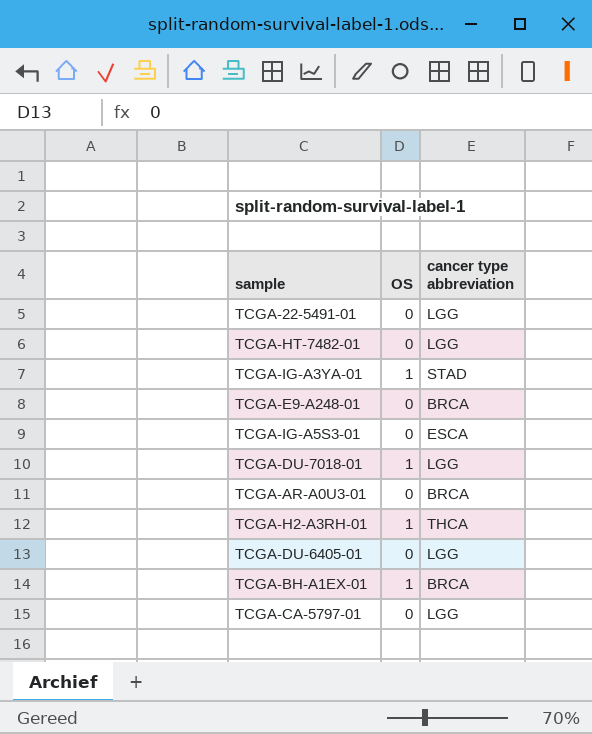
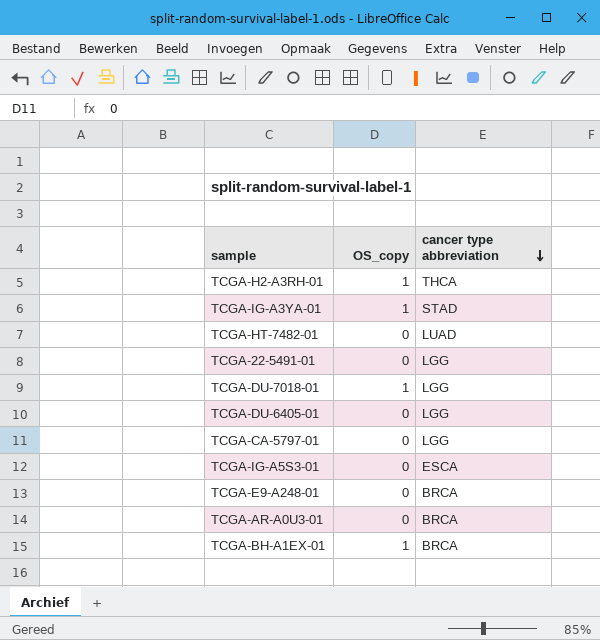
row order: none -> cancer type abbreviation descending
column name: OS -> OS_copy
TCGA-HT-7482-01 | cancer type abbreviation: LGG -> LUAD

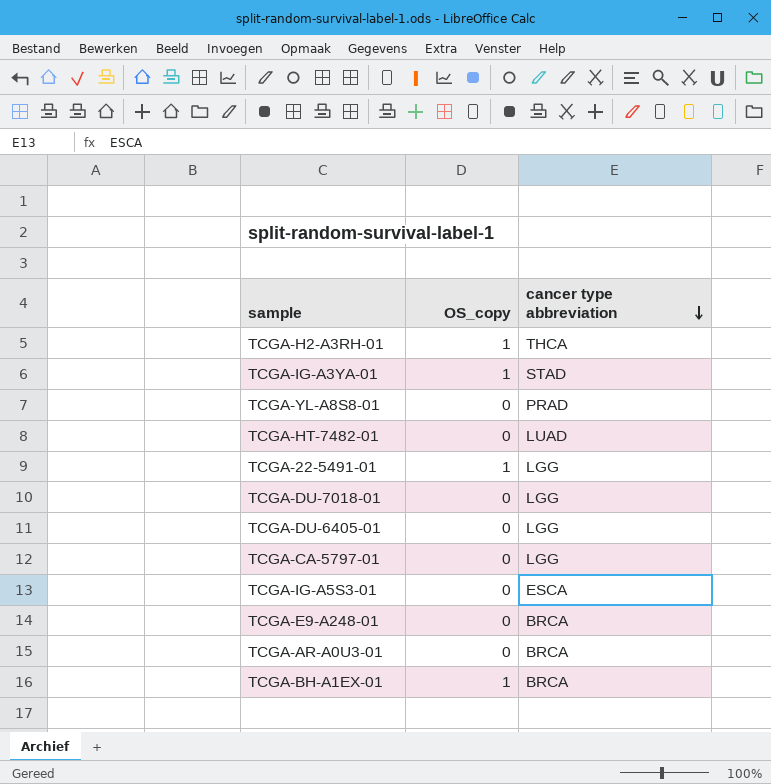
row TCGA-YL-A8S8-01: none -> 0 | PRAD
TCGA-22-5491-01 | OS_copy: 0 -> 1
TCGA-DU-7018-01 | OS_copy: 1 -> 0

